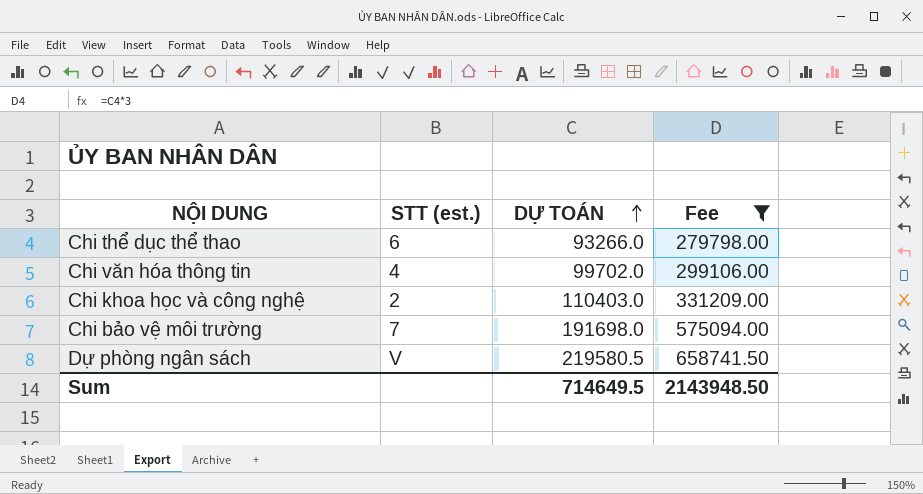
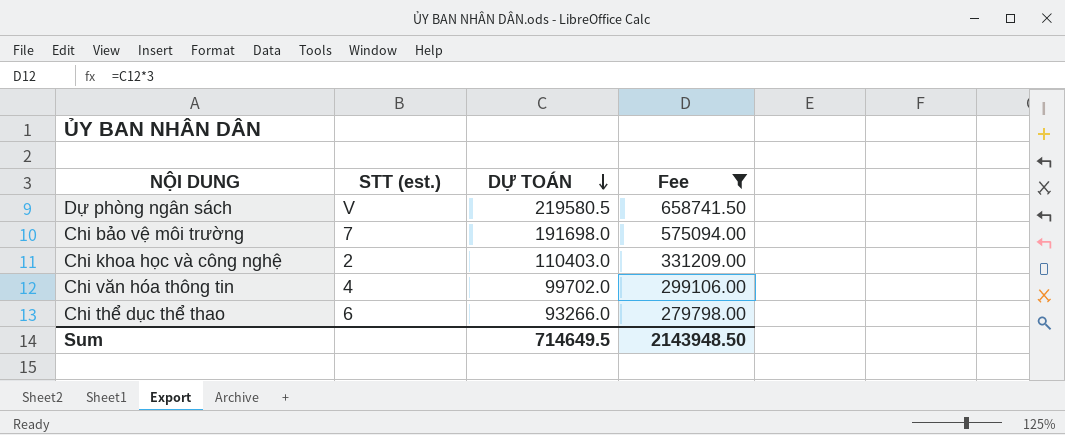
row order: DỰ TOÁN ascending -> DỰ TOÁN descending

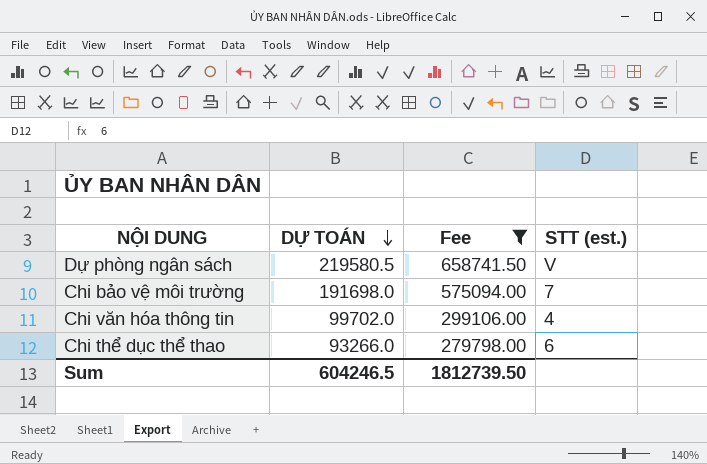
column STT (est.) | position: 2 -> 4
row Chi khoa học và công nghệ: 2 | 110403.0 | 331209.00 -> none
Sum | DỰ TOÁN: 714649.5 -> 604246.5
Sum | Fee: 2143948.50 -> 1812739.50

